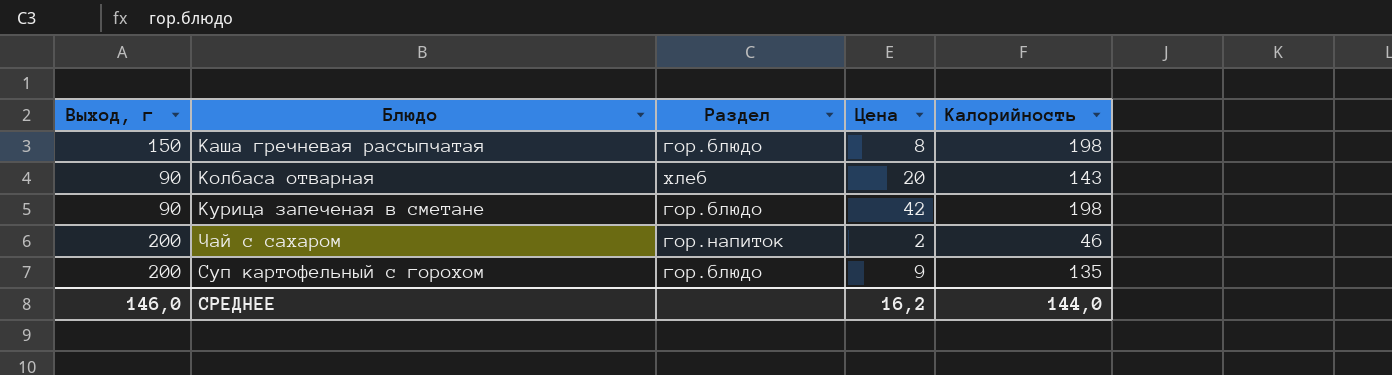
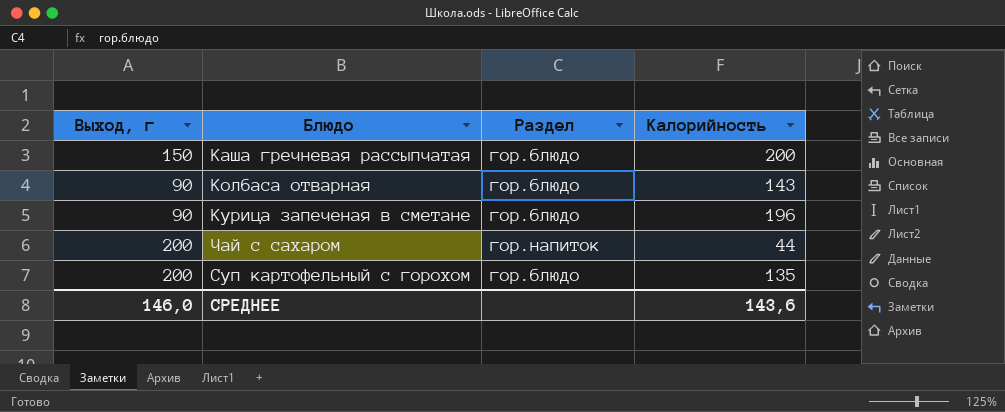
column Цена | position: 4 -> none
Каша гречневая рассыпчатая | Калорийность: 198 -> 200
Колбаса отварная | Раздел: хлеб -> гор.блюдо
Курица запеченая в сметане | Калорийность: 198 -> 196
Чай с сахаром | Калорийность: 46 -> 44
СРЕДНЕЕ | Калорийность: 144,0 -> 143,6

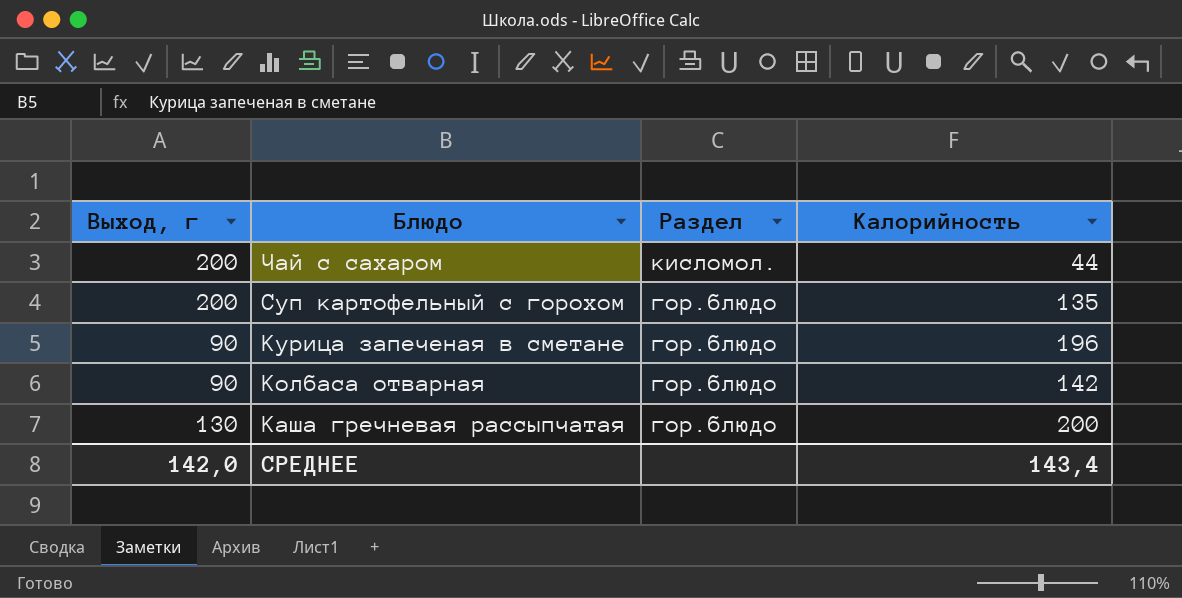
row order: none -> Блюдо descending
Чай с сахаром | Раздел: гор.напиток -> кисломол.
Колбаса отварная | Калорийность: 143 -> 142
Каша гречневая рассыпчатая | Выход, г: 150 -> 130
СРЕДНЕЕ | Выход, г: 146,0 -> 142,0
СРЕДНЕЕ | Калорийность: 143,6 -> 143,4

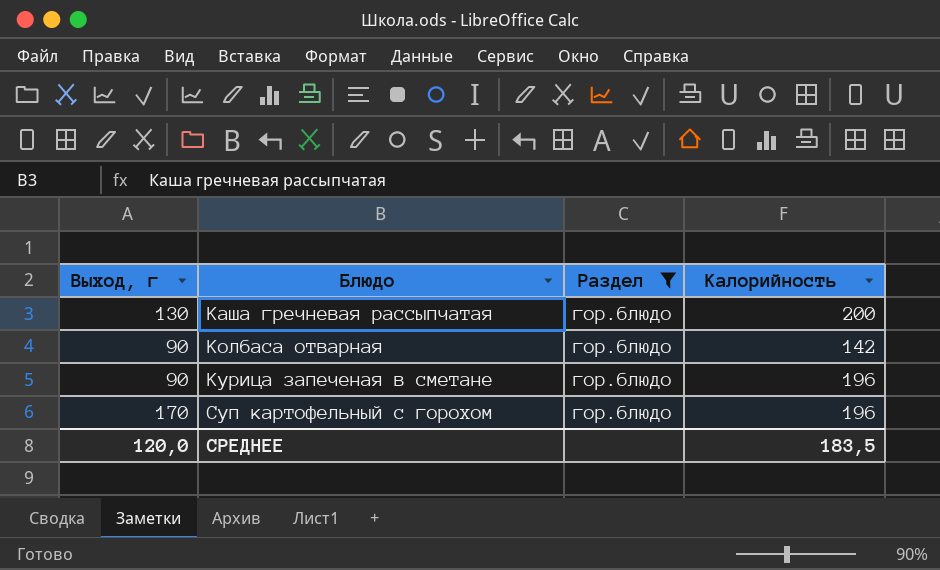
filter: none -> Раздел = гор.блюдо
row order: Блюдо descending -> Блюдо ascending
Суп картофельный с горохом | Выход, г: 200 -> 170
Суп картофельный с горохом | Калорийность: 135 -> 196
СРЕДНЕЕ | Выход, г: 142,0 -> 120,0
СРЕДНЕЕ | Калорийность: 143,4 -> 183,5

